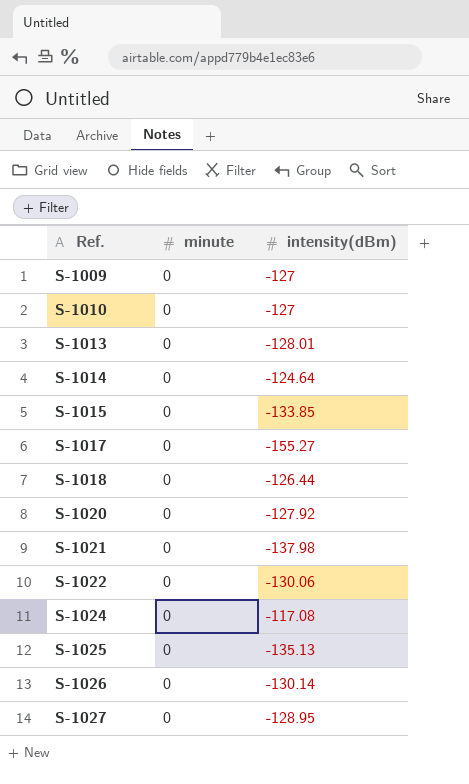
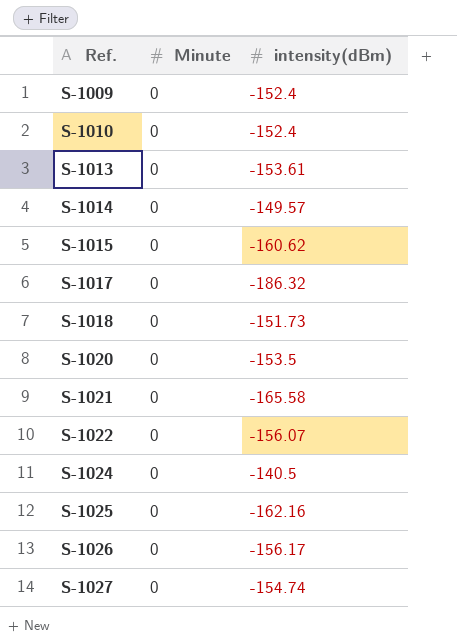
column name: minute -> Minute
S-1009 | intensity(dBm): -127 -> -152.4
S-1010 | intensity(dBm): -127 -> -152.4
S-1013 | intensity(dBm): -128.01 -> -153.61
S-1014 | intensity(dBm): -124.64 -> -149.57
S-1015 | intensity(dBm): -133.85 -> -160.62
S-1017 | intensity(dBm): -155.27 -> -186.32
S-1018 | intensity(dBm): -126.44 -> -151.73
S-1020 | intensity(dBm): -127.92 -> -153.5
S-1021 | intensity(dBm): -137.98 -> -165.58
S-1022 | intensity(dBm): -130.06 -> -156.07
S-1024 | intensity(dBm): -117.08 -> -140.5
S-1025 | intensity(dBm): -135.13 -> -162.16
S-1026 | intensity(dBm): -130.14 -> -156.17
S-1027 | intensity(dBm): -128.95 -> -154.74

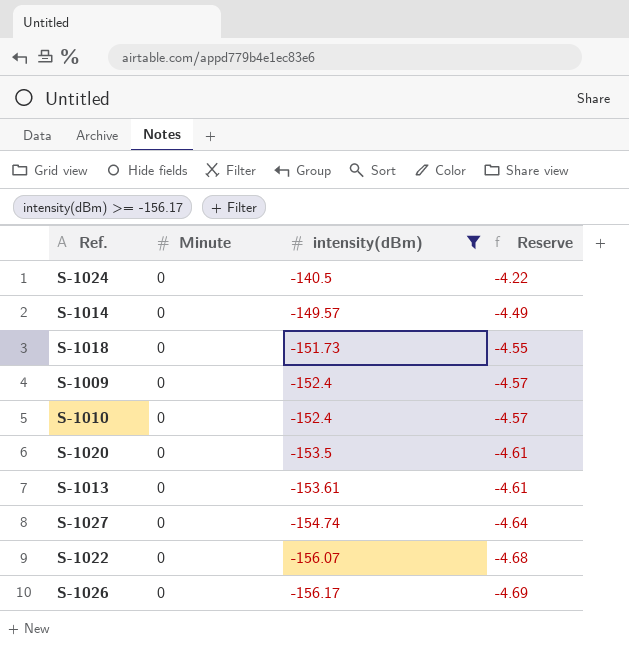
filter: none -> intensity(dBm) >= -156.17
row order: Ref. ascending -> intensity(dBm) descending
column Reserve | formula: none -> [intensity(dBm)] * 0.03

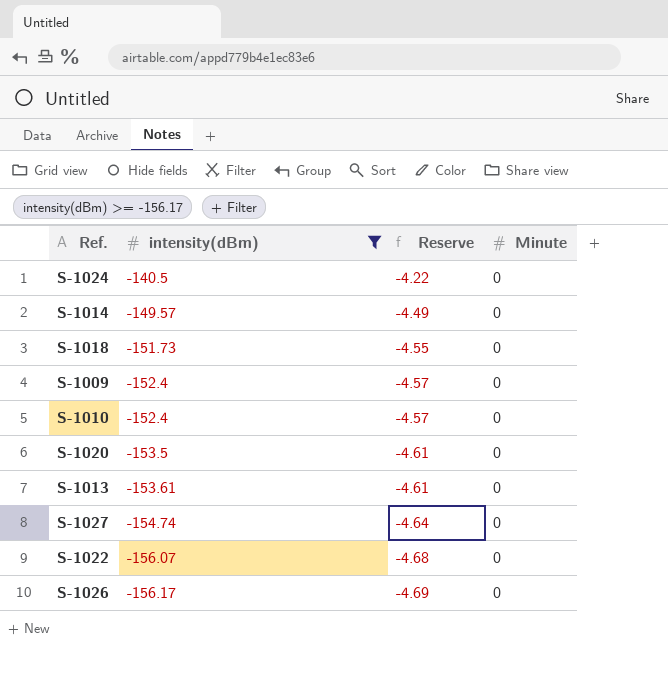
column Minute | position: 2 -> 4

